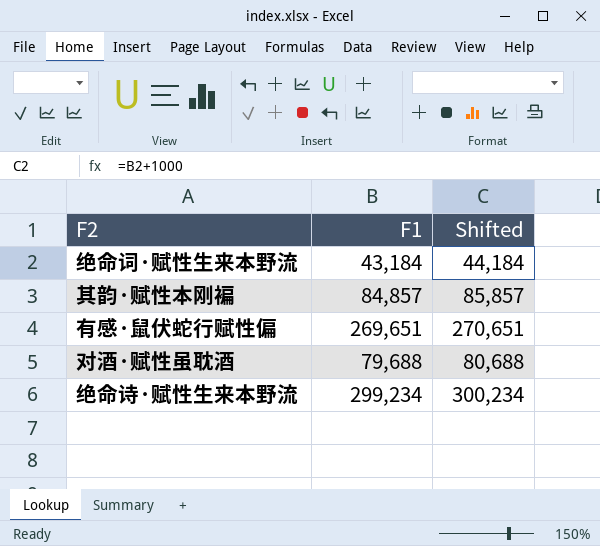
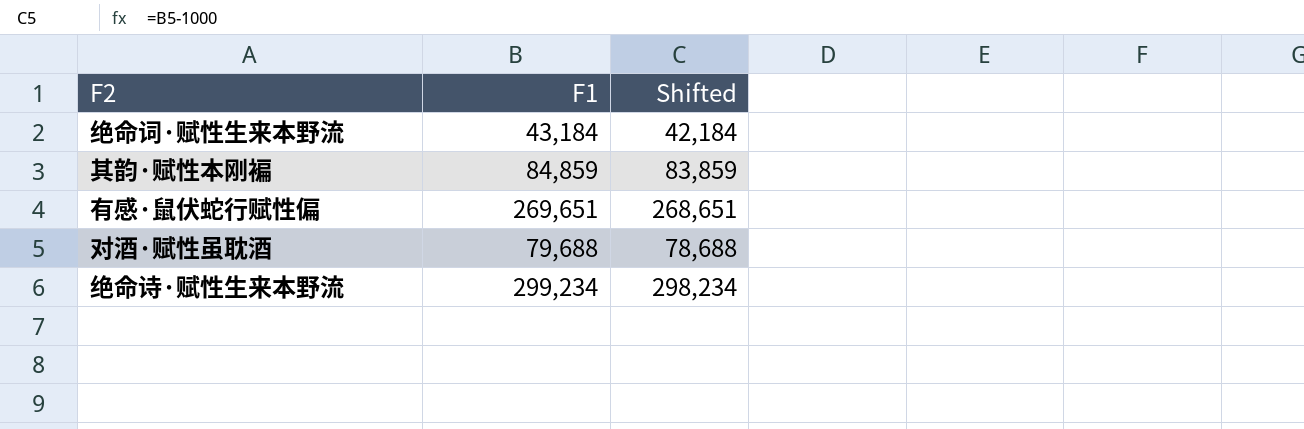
column Shifted | formula: [F1] + 1000 -> [F1] - 1000
其韵·赋性本刚褊 | F1: 84,857 -> 84,859

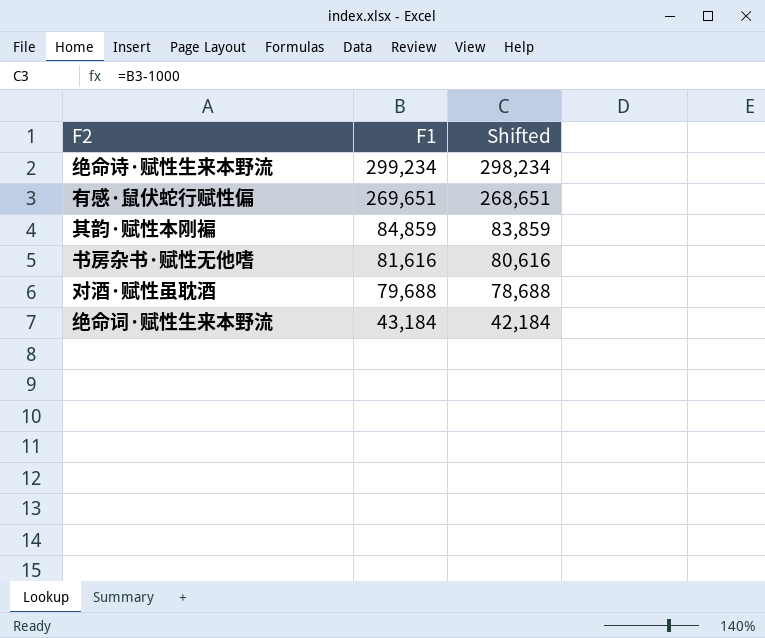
row order: none -> F1 descending
row 书房杂书·赋性无他嗜: none -> 81,616 | 80,616

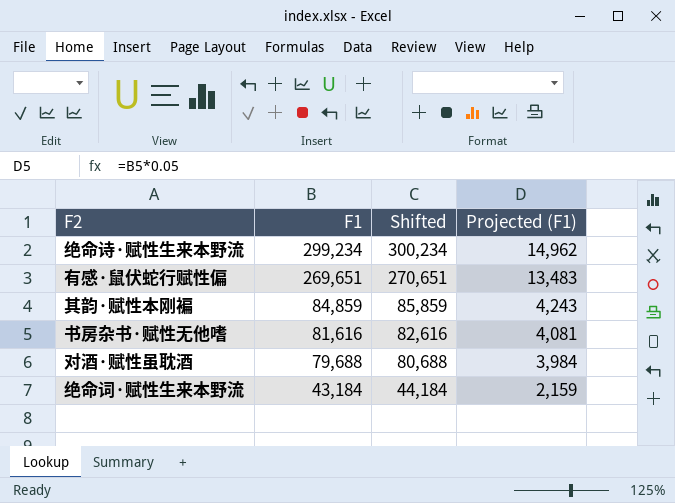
column Shifted | formula: [F1] - 1000 -> [F1] + 1000
column Projected (F1) | formula: none -> [F1] * 0.05

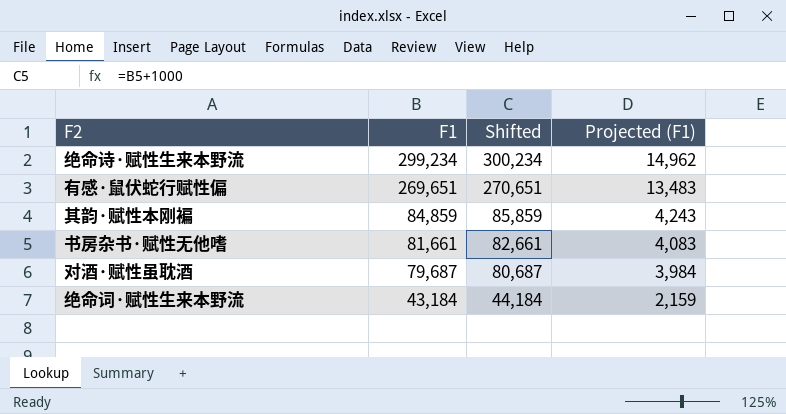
书房杂书·赋性无他嗜 | F1: 81,616 -> 81,661
书房杂书·赋性无他嗜 | Shifted: 82,616 -> 82,661
书房杂书·赋性无他嗜 | Projected (F1): 4,081 -> 4,083
对酒·赋性虽耽酒 | F1: 79,688 -> 79,687
对酒·赋性虽耽酒 | Shifted: 80,688 -> 80,687

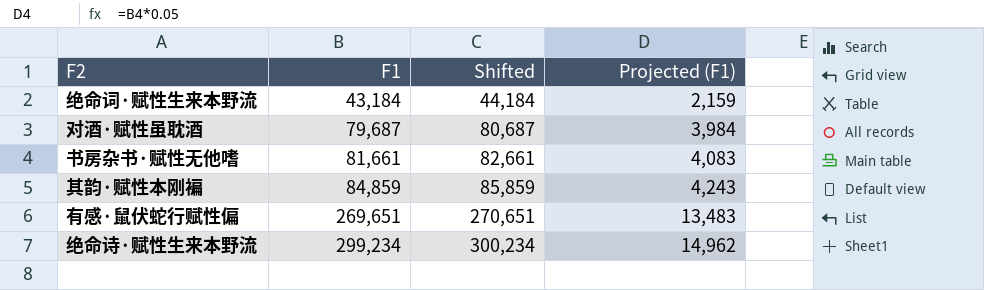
row order: F1 descending -> F1 ascending

